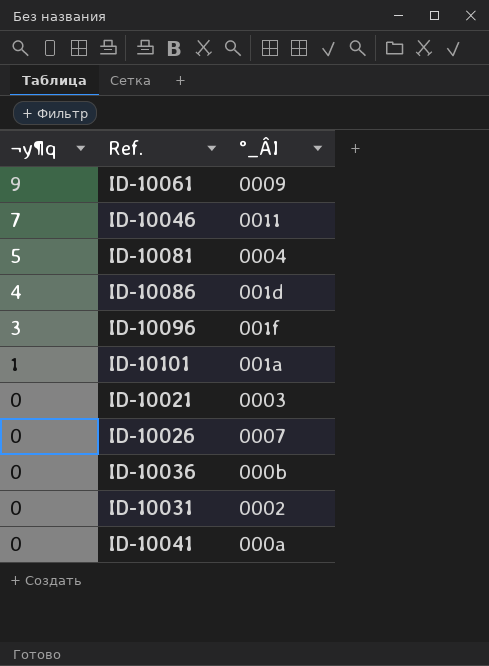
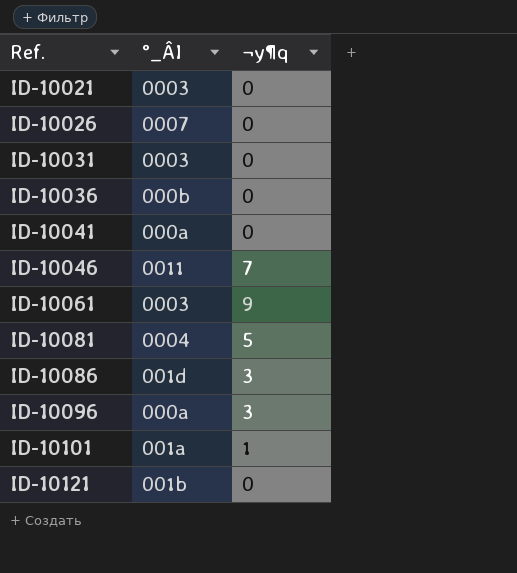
row order: ¬y¶q descending -> Ref. ascending
column ¬y¶q | position: 1 -> 3
ID-10031 | °_ÂI: 0002 -> 0003
ID-10061 | °_ÂI: 0009 -> 0003
ID-10086 | ¬y¶q: 4 -> 3
ID-10096 | °_ÂI: 001f -> 000a
row ID-10121: none -> 001b | 0

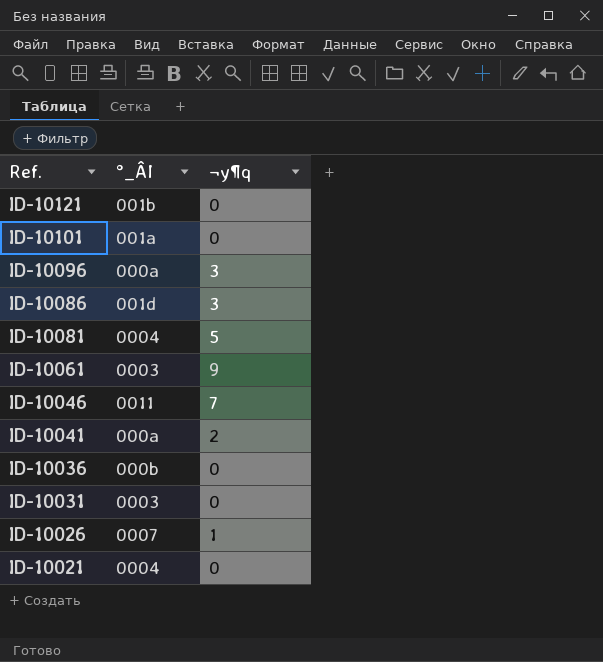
row order: Ref. ascending -> Ref. descending
ID-10101 | ¬y¶q: 1 -> 0
ID-10041 | ¬y¶q: 0 -> 2
ID-10026 | ¬y¶q: 0 -> 1
ID-10021 | °_ÂI: 0003 -> 0004

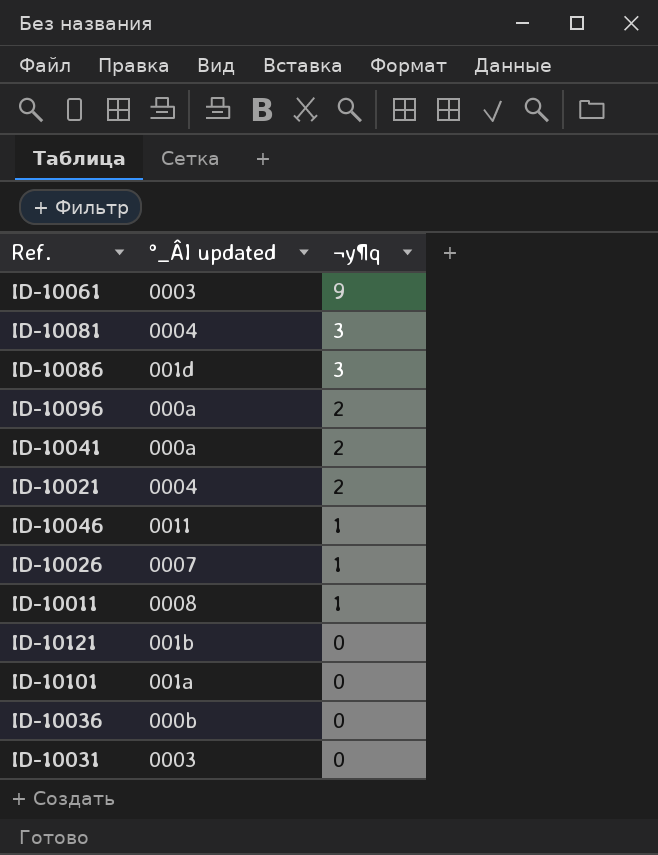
row order: Ref. descending -> ¬y¶q descending
column name: °_ÂI -> °_ÂI updated
ID-10081 | ¬y¶q: 5 -> 3
ID-10096 | ¬y¶q: 3 -> 2
ID-10021 | ¬y¶q: 0 -> 2
ID-10046 | ¬y¶q: 7 -> 1
row ID-10011: none -> 0008 | 1

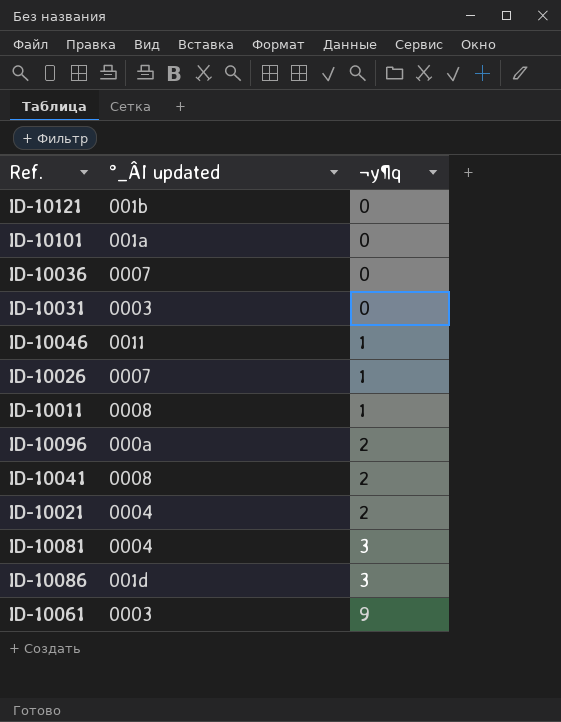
row order: ¬y¶q descending -> ¬y¶q ascending
ID-10036 | °_ÂI updated: 000b -> 0007
ID-10041 | °_ÂI updated: 000a -> 0008

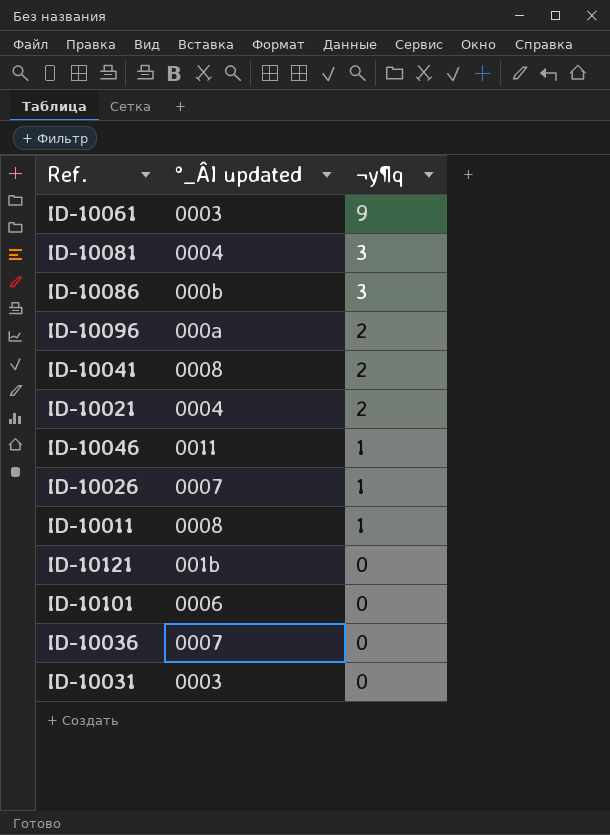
row order: ¬y¶q ascending -> ¬y¶q descending
ID-10086 | °_ÂI updated: 001d -> 000b
ID-10101 | °_ÂI updated: 001a -> 0006

